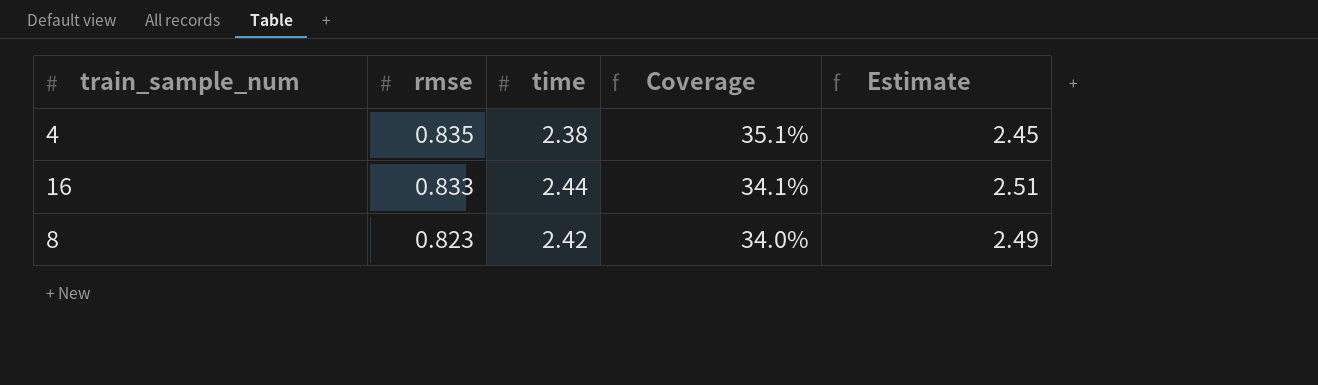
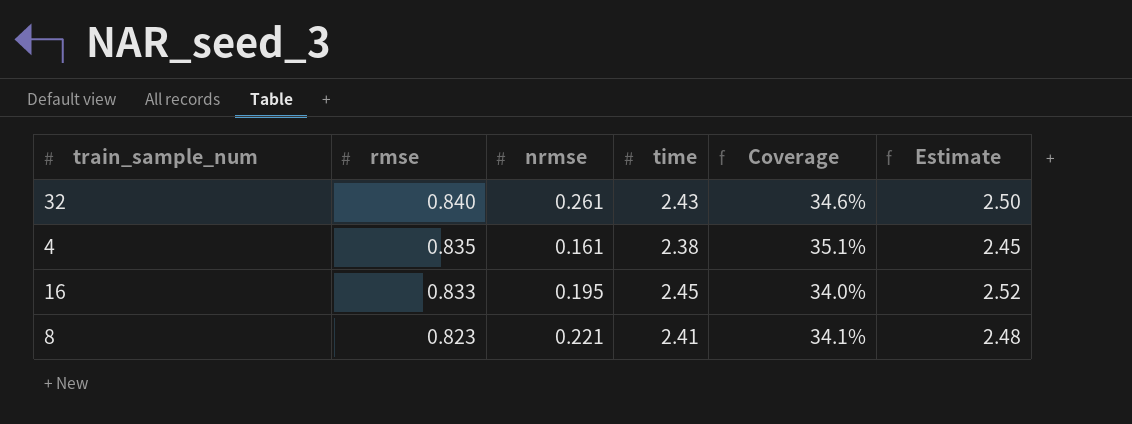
column nrmse | position: none -> 3
row 32: none -> 0.840 | 0.261 | 2.43 | 34.6% | 2.50
16 | time: 2.44 -> 2.45
16 | Coverage: 34.1% -> 34.0%
16 | Estimate: 2.51 -> 2.52
8 | time: 2.42 -> 2.41
8 | Coverage: 34.0% -> 34.1%
8 | Estimate: 2.49 -> 2.48

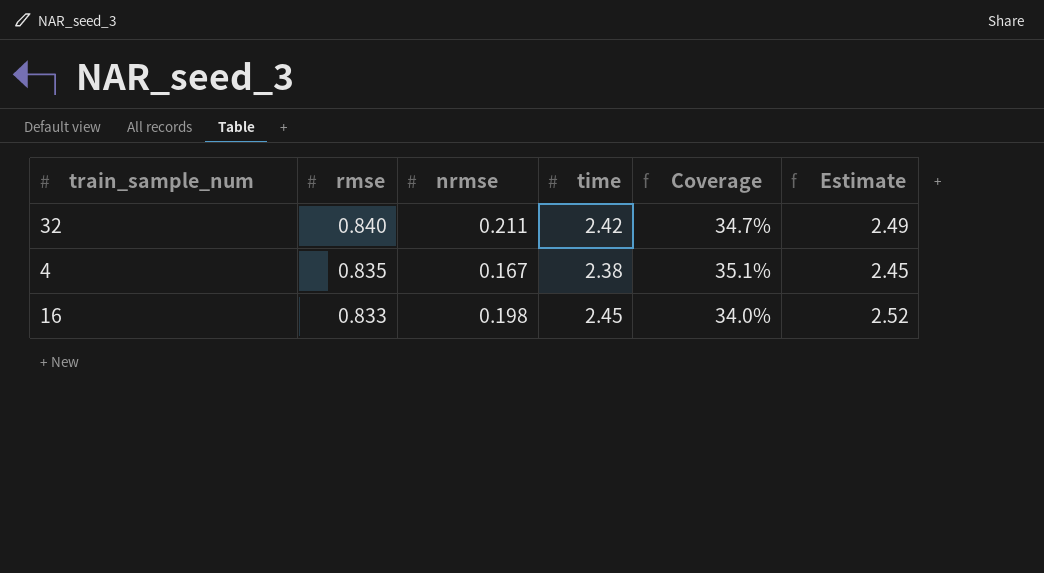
row 8: 0.823 | 0.221 | 2.41 | 34.1% | 2.48 -> none
32 | nrmse: 0.261 -> 0.211
32 | time: 2.43 -> 2.42
32 | Coverage: 34.6% -> 34.7%
32 | Estimate: 2.50 -> 2.49
4 | nrmse: 0.161 -> 0.167
16 | nrmse: 0.195 -> 0.198

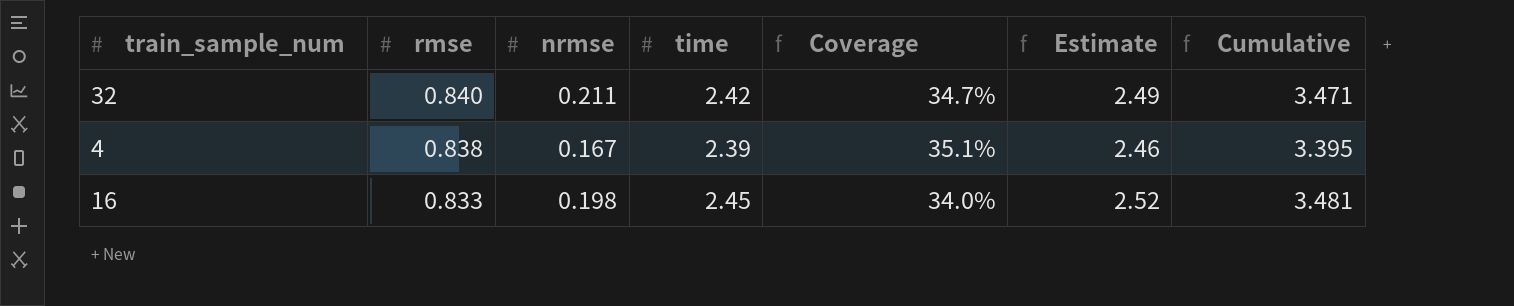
column Cumulative | formula: none -> [rmse] + [nrmse] + [time]
4 | rmse: 0.835 -> 0.838
4 | time: 2.38 -> 2.39
4 | Estimate: 2.45 -> 2.46

